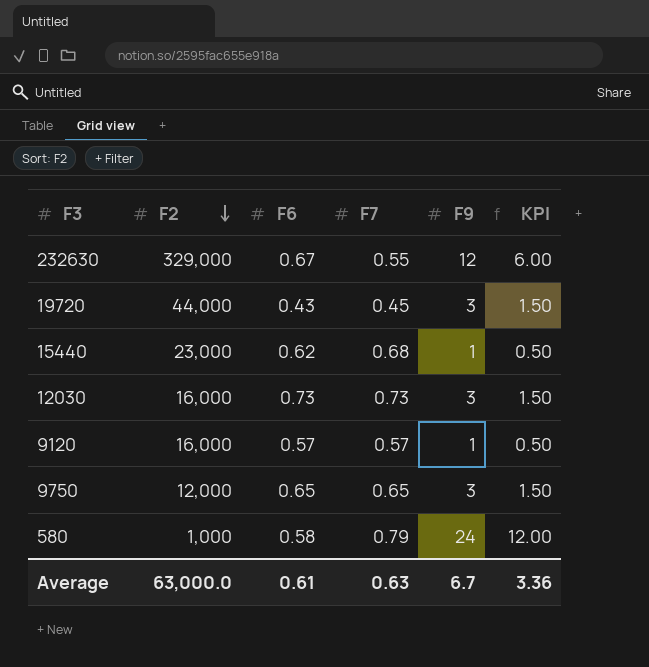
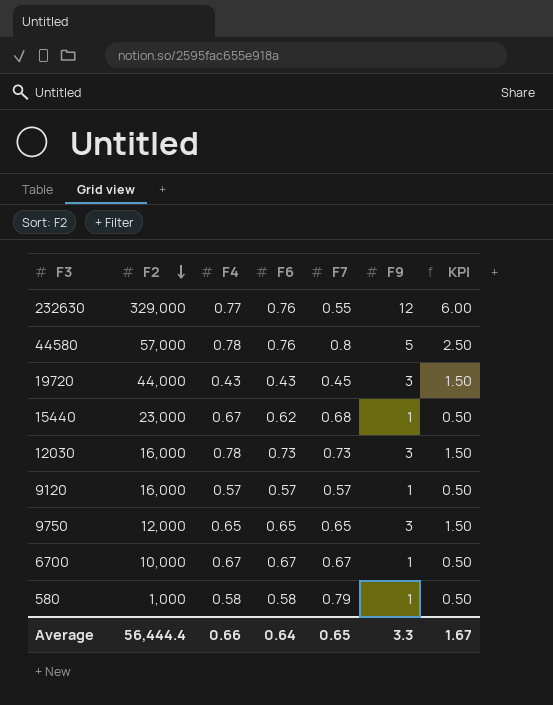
column F4 | position: none -> 3
232630 | F6: 0.67 -> 0.76
row 44580: none -> 57,000 | 0.78 | 0.76 | 0.8 | 5 | 2.50
row 6700: none -> 10,000 | 0.67 | 0.67 | 0.67 | 1 | 0.50
580 | F9: 24 -> 1
580 | KPI: 12.00 -> 0.50
Average | F2: 63,000.0 -> 56,444.4
Average | F6: 0.61 -> 0.64
Average | F7: 0.63 -> 0.65
Average | F9: 6.7 -> 3.3
Average | KPI: 3.36 -> 1.67

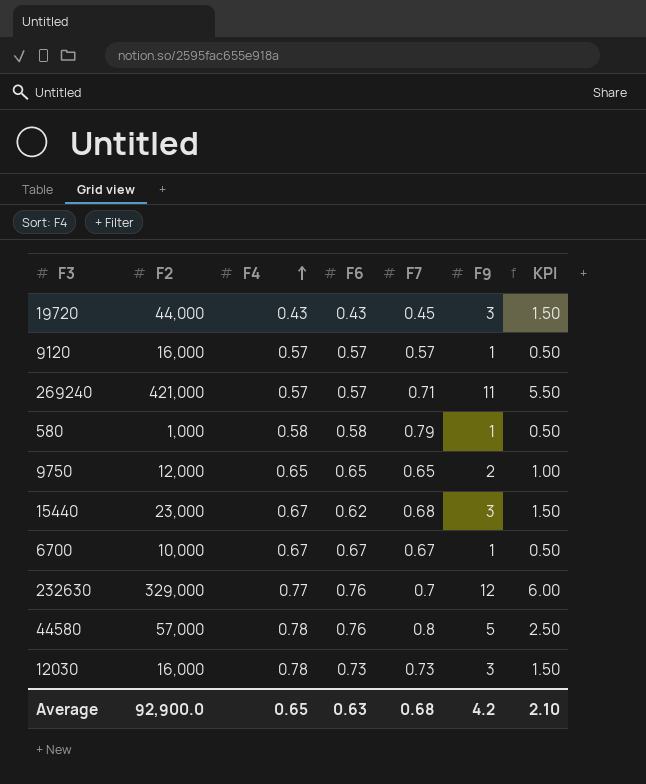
row order: F2 descending -> F4 ascending
row 269240: none -> 421,000 | 0.57 | 0.57 | 0.71 | 11 | 5.50
9750 | F9: 3 -> 2
9750 | KPI: 1.50 -> 1.00
15440 | F9: 1 -> 3
15440 | KPI: 0.50 -> 1.50
232630 | F7: 0.55 -> 0.7
Average | F2: 56,444.4 -> 92,900.0
Average | F4: 0.66 -> 0.65
Average | F6: 0.64 -> 0.63
Average | F7: 0.65 -> 0.68
Average | F9: 3.3 -> 4.2
Average | KPI: 1.67 -> 2.10

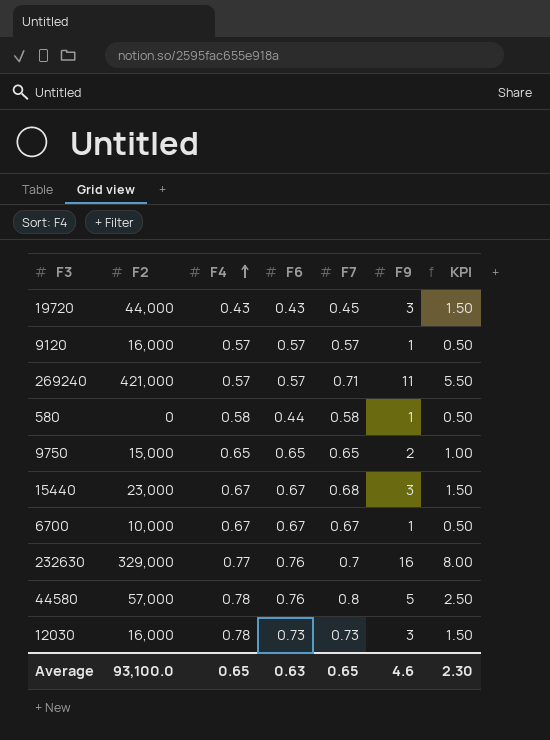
580 | F2: 1,000 -> 0
580 | F6: 0.58 -> 0.44
580 | F7: 0.79 -> 0.58
9750 | F2: 12,000 -> 15,000
15440 | F6: 0.62 -> 0.67
232630 | F9: 12 -> 16
232630 | KPI: 6.00 -> 8.00
Average | F2: 92,900.0 -> 93,100.0
Average | F7: 0.68 -> 0.65
Average | F9: 4.2 -> 4.6
Average | KPI: 2.10 -> 2.30

